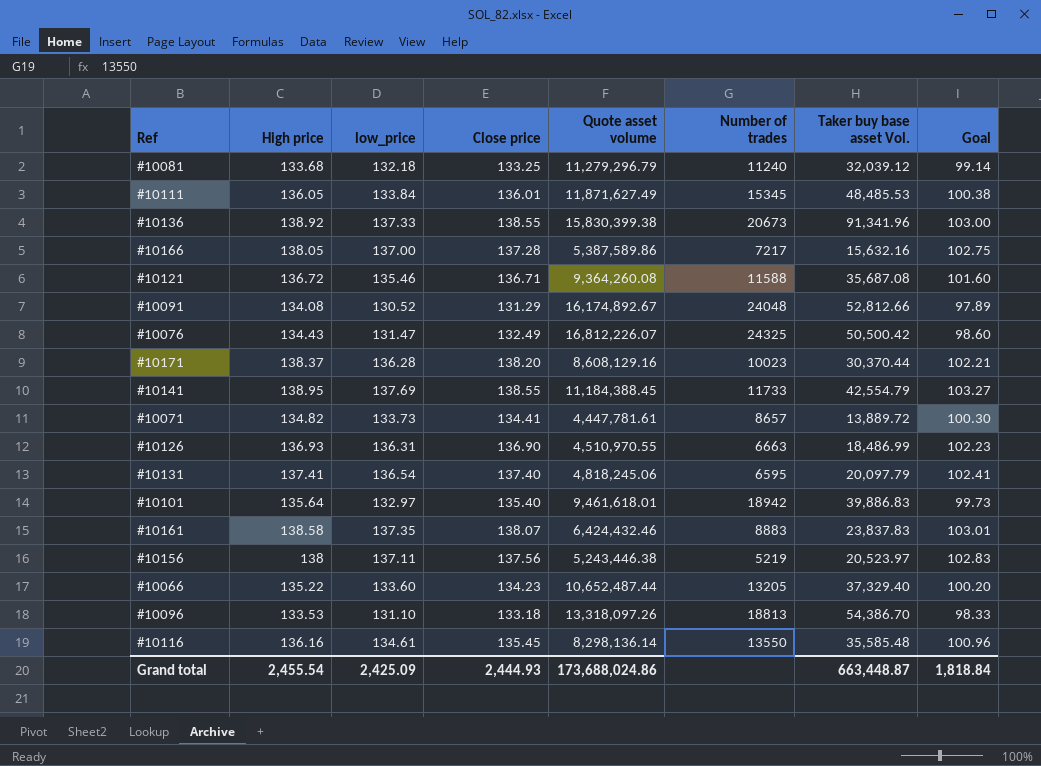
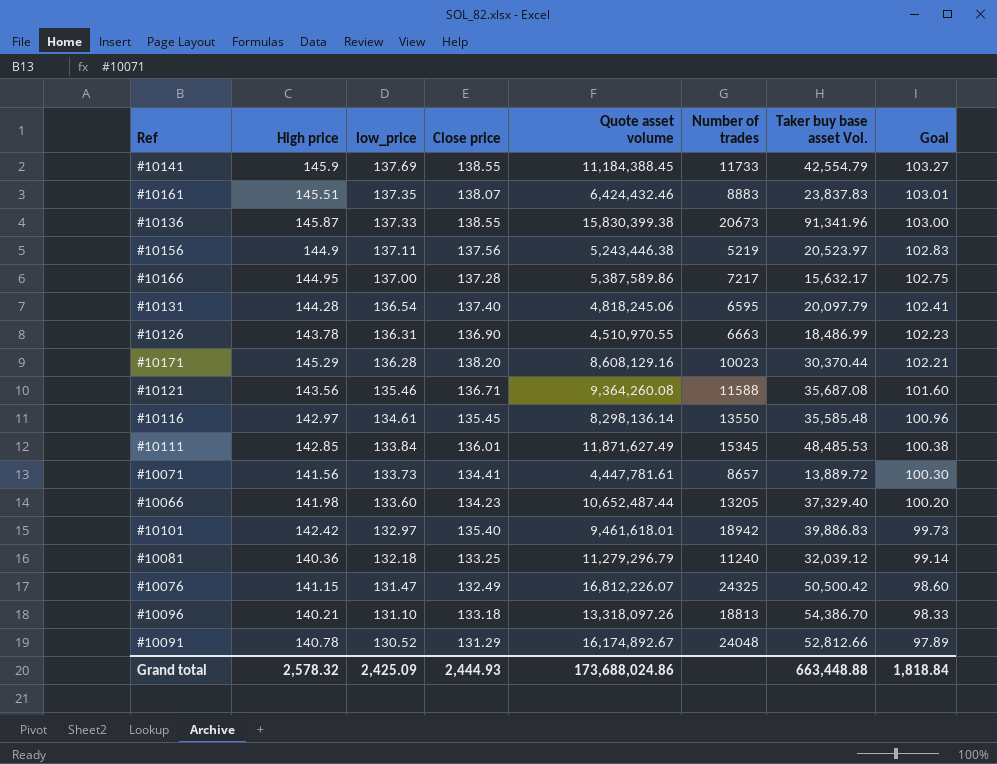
row order: none -> low_price descending
#10141 | High price: 138.95 -> 145.9
#10161 | High price: 138.58 -> 145.51
#10136 | High price: 138.92 -> 145.87
#10156 | High price: 138 -> 144.9
#10166 | High price: 138.05 -> 144.95
#10166 | Taker buy base asset Vol.: 15,632.16 -> 15,632.17
#10131 | High price: 137.41 -> 144.28
#10126 | High price: 136.93 -> 143.78
#10171 | High price: 138.37 -> 145.29
#10121 | High price: 136.72 -> 143.56
#10116 | High price: 136.16 -> 142.97
#10111 | High price: 136.05 -> 142.85
#10071 | High price: 134.82 -> 141.56
#10066 | High price: 135.22 -> 141.98
#10101 | High price: 135.64 -> 142.42
#10081 | High price: 133.68 -> 140.36
#10076 | High price: 134.43 -> 141.15
#10096 | High price: 133.53 -> 140.21
#10091 | High price: 134.08 -> 140.78
Grand total | High price: 2,455.54 -> 2,578.32
Grand total | Taker buy base asset Vol.: 663,448.87 -> 663,448.88

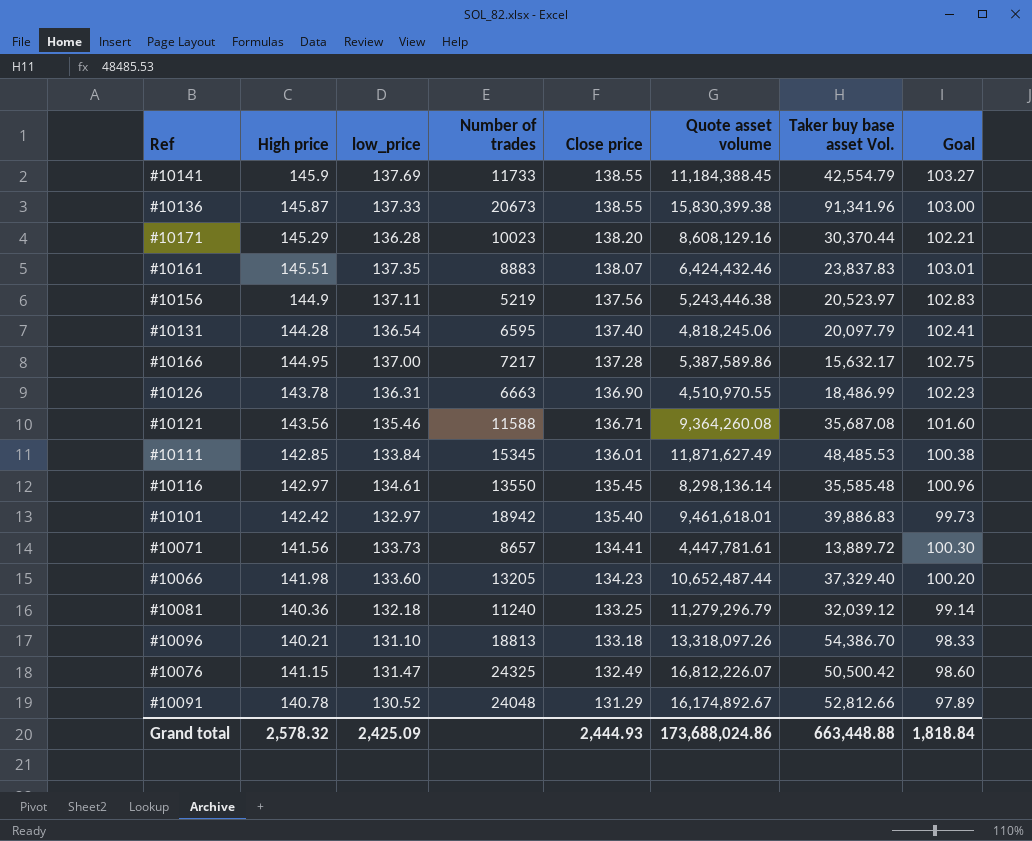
row order: low_price descending -> Close price descending
column Number of trades | position: 6 -> 4

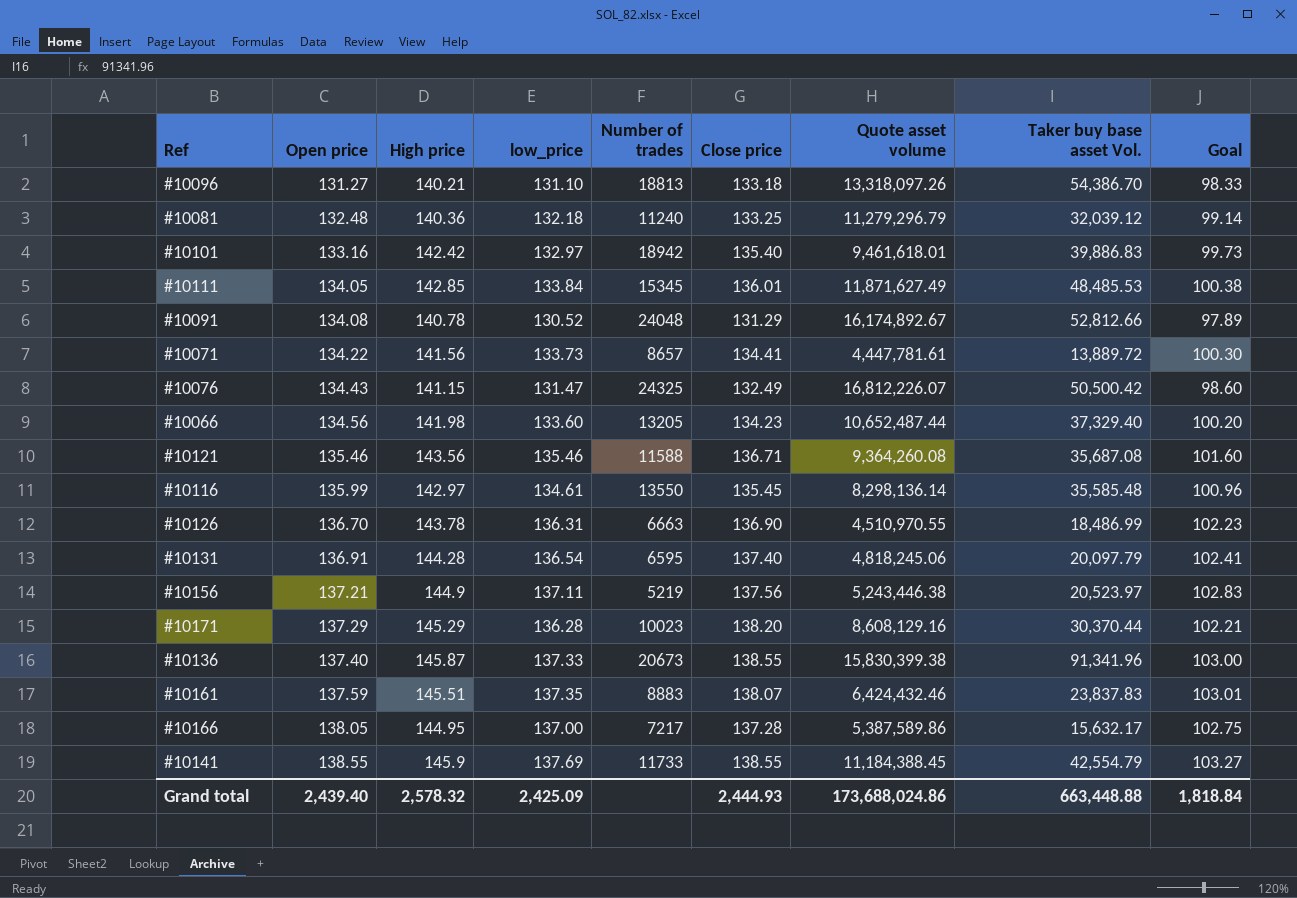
row order: Close price descending -> Open price ascending
column Open price | position: none -> 2

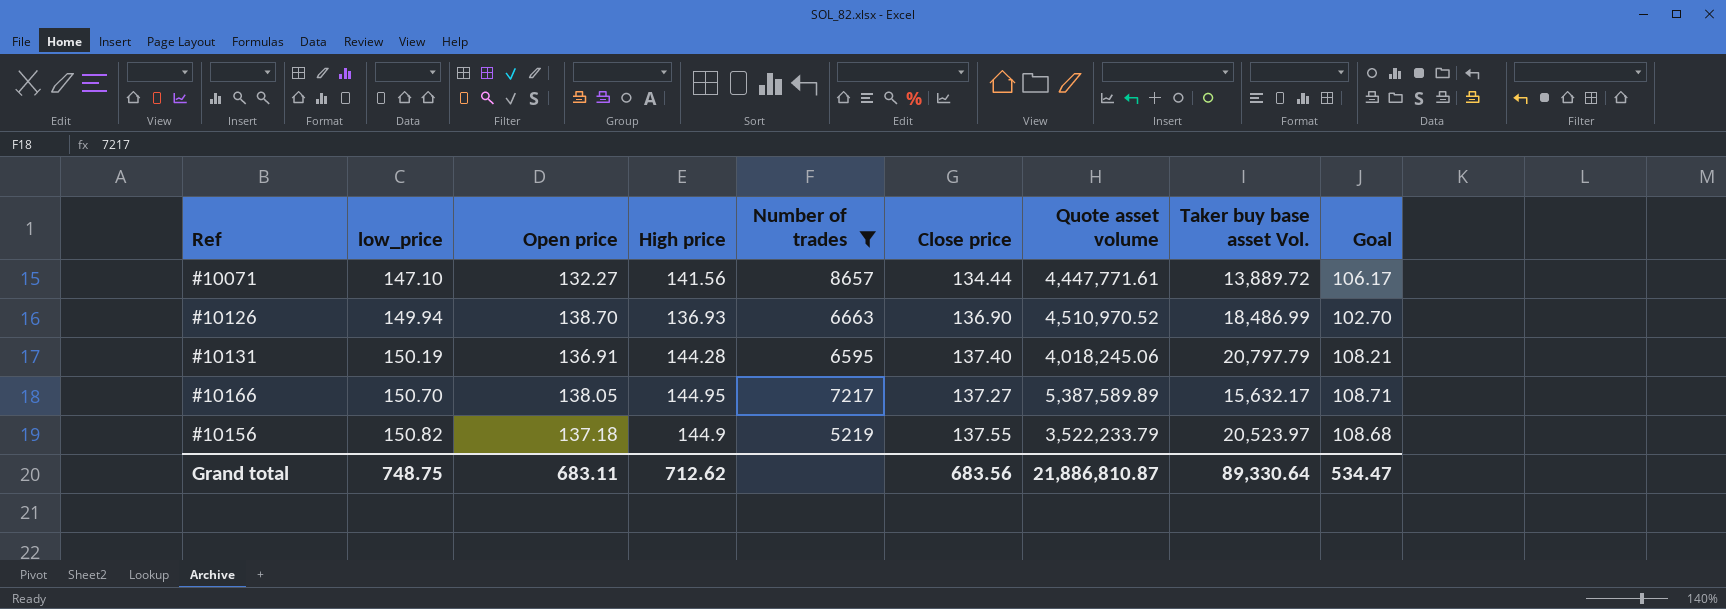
filter: none -> Number of trades <= 8657
row order: Open price ascending -> low_price ascending
column low_price | position: 4 -> 2
column Goal | formula: [low_price] * 0.75 -> [High price] * 0.75
#10071 | low_price: 133.73 -> 147.10
#10071 | Open price: 134.22 -> 132.27
#10071 | Close price: 134.41 -> 134.44
#10071 | Quote asset volume: 4,447,781.61 -> 4,447,771.61
#10126 | low_price: 136.31 -> 149.94
#10126 | Open price: 136.70 -> 138.70
#10126 | High price: 143.78 -> 136.93
#10126 | Quote asset volume: 4,510,970.55 -> 4,510,970.52
#10131 | low_price: 136.54 -> 150.19
#10131 | Quote asset volume: 4,818,245.06 -> 4,018,245.06
#10131 | Taker buy base asset Vol.: 20,097.79 -> 20,797.79
#10166 | low_price: 137.00 -> 150.70
#10166 | Close price: 137.28 -> 137.27
#10166 | Quote asset volume: 5,387,589.86 -> 5,387,589.89
#10156 | low_price: 137.11 -> 150.82
#10156 | Open price: 137.21 -> 137.18
#10156 | Close price: 137.56 -> 137.55
#10156 | Quote asset volume: 5,243,446.38 -> 3,522,233.79
Grand total | low_price: 2,425.09 -> 748.75
Grand total | Open price: 2,439.40 -> 683.11
Grand total | High price: 2,578.32 -> 712.62
Grand total | Close price: 2,444.93 -> 683.56
Grand total | Quote asset volume: 173,688,024.86 -> 21,886,810.87
Grand total | Taker buy base asset Vol.: 663,448.88 -> 89,330.64
Grand total | Goal: 1,818.84 -> 534.47

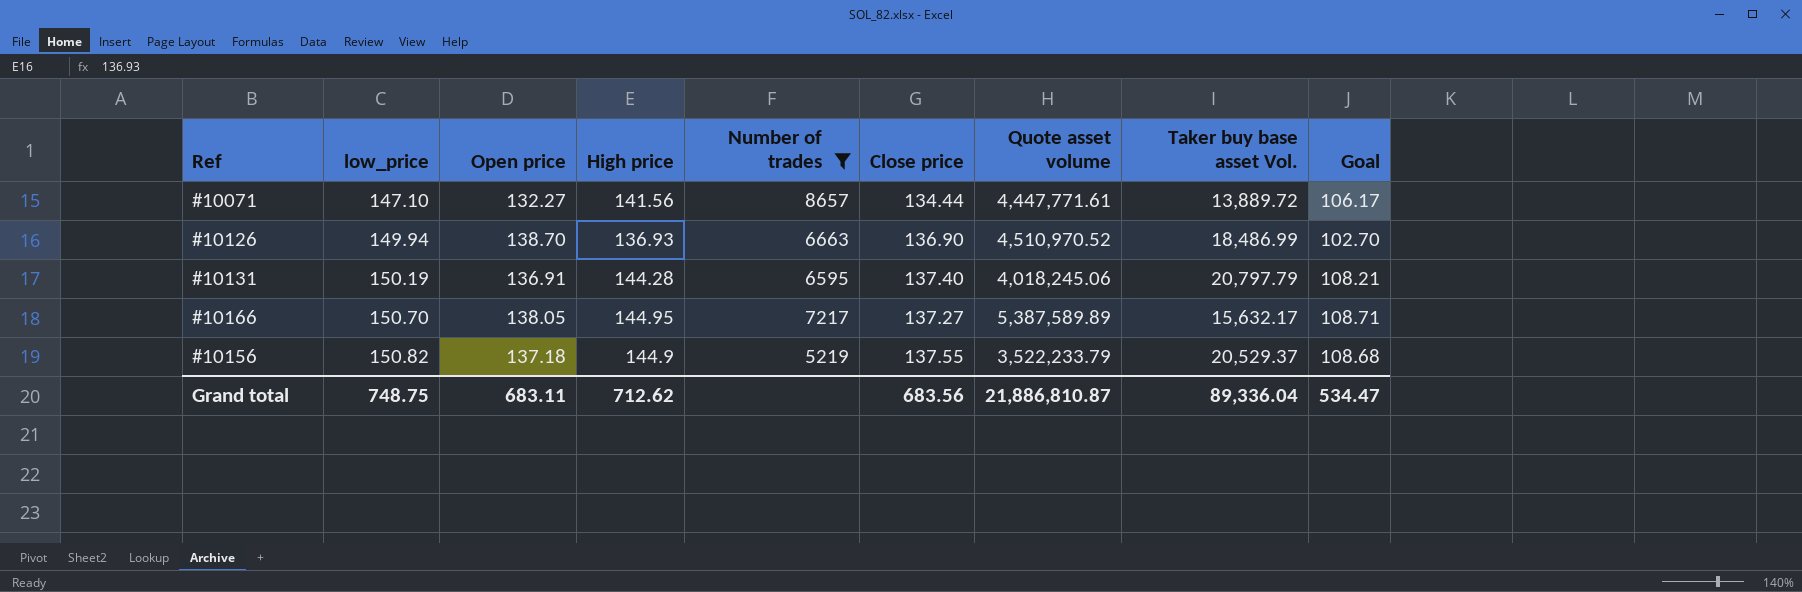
#10156 | Taker buy base asset Vol.: 20,523.97 -> 20,529.37
Grand total | Taker buy base asset Vol.: 89,330.64 -> 89,336.04

